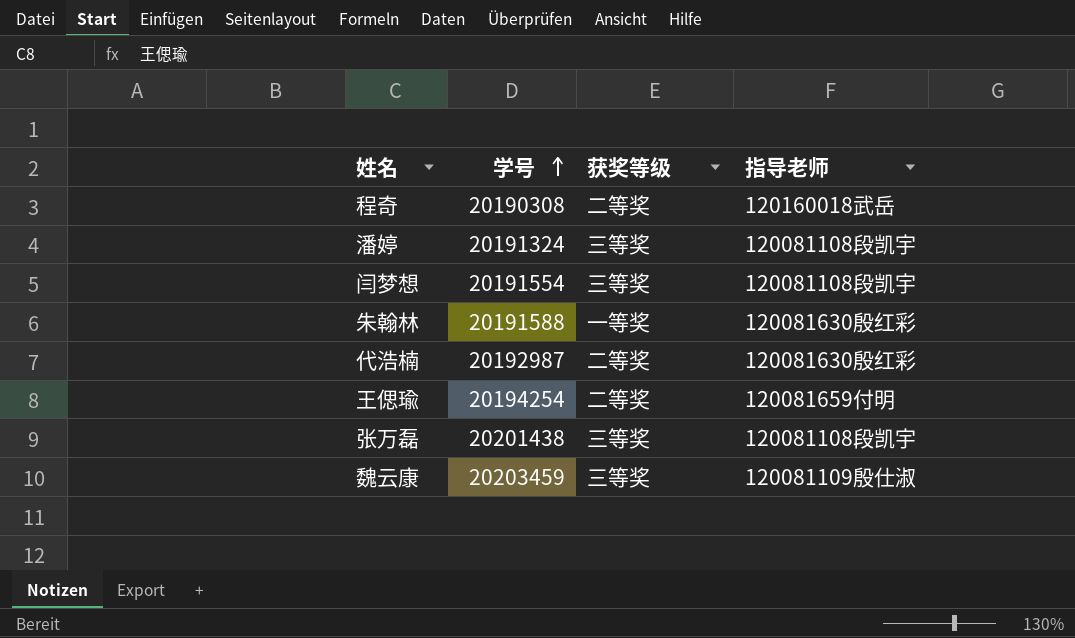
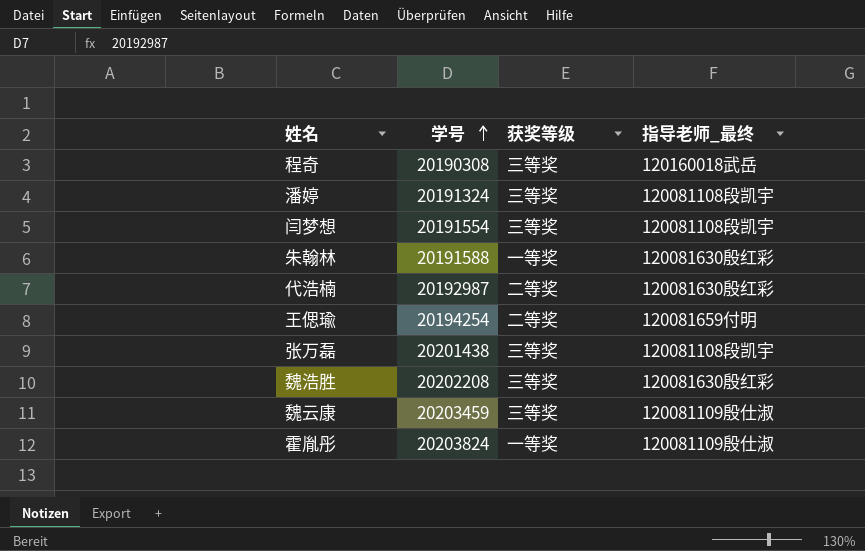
column name: 指导老师 -> 指导老师_最终
程奇 | 获奖等级: 二等奖 -> 三等奖
row 魏浩胜: none -> 20202208 | 三等奖 | 120081630殷红彩
row 霍胤彤: none -> 20203824 | 一等奖 | 120081109殷仕淑

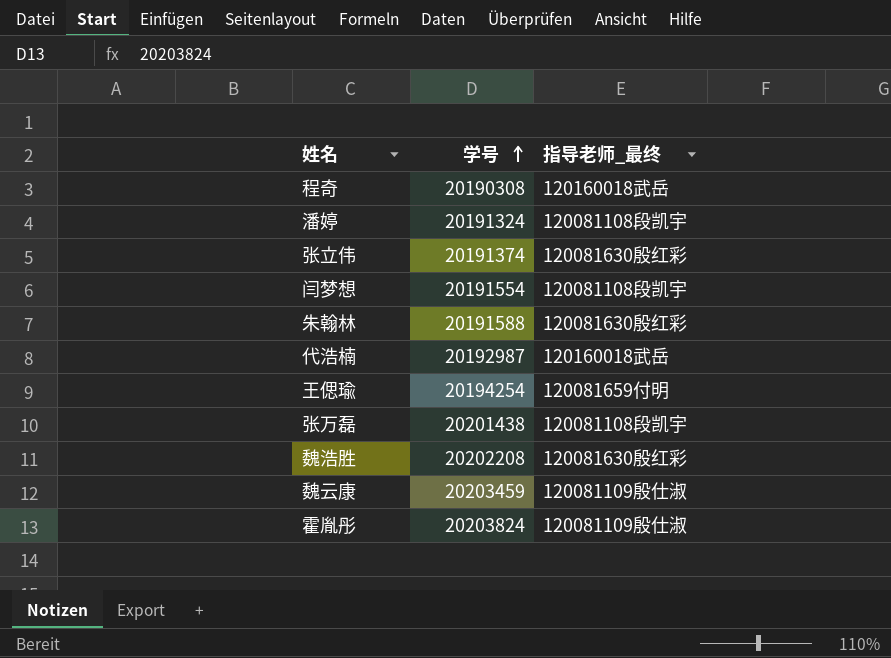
column 获奖等级 | position: 3 -> none
row 张立伟: none -> 20191374 | 120081630殷红彩
代浩楠 | 指导老师_最终: 120081630殷红彩 -> 120160018武岳

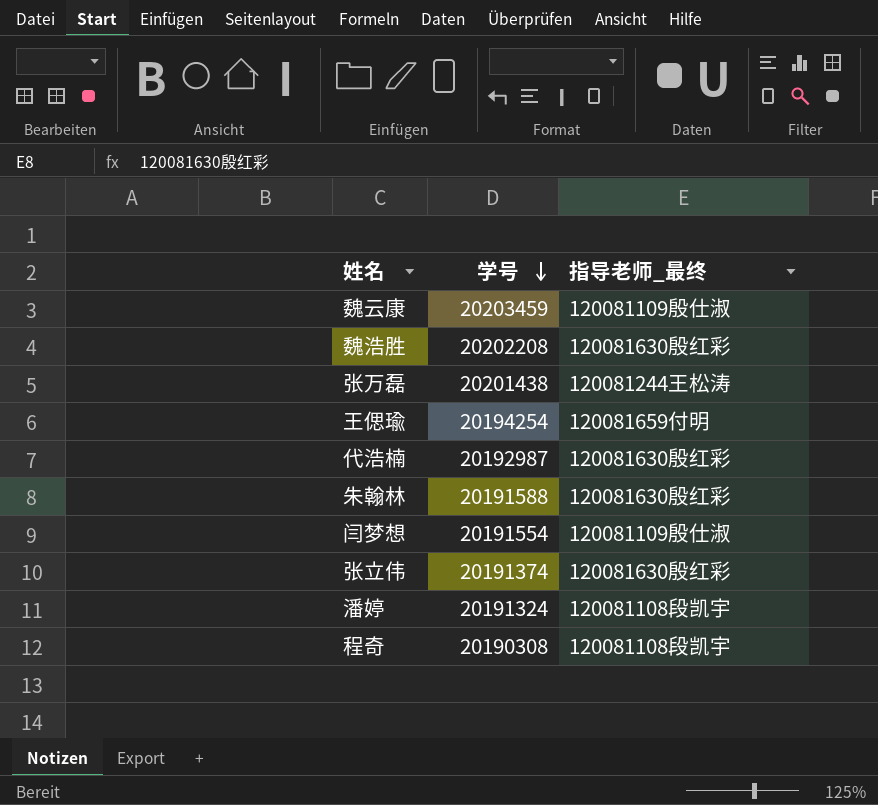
row order: 学号 ascending -> 学号 descending
row 霍胤彤: 20203824 | 120081109殷仕淑 -> none
张万磊 | 指导老师_最终: 120081108段凯宇 -> 120081244王松涛
代浩楠 | 指导老师_最终: 120160018武岳 -> 120081630殷红彩
闫梦想 | 指导老师_最终: 120081108段凯宇 -> 120081109殷仕淑
程奇 | 指导老师_最终: 120160018武岳 -> 120081108段凯宇

